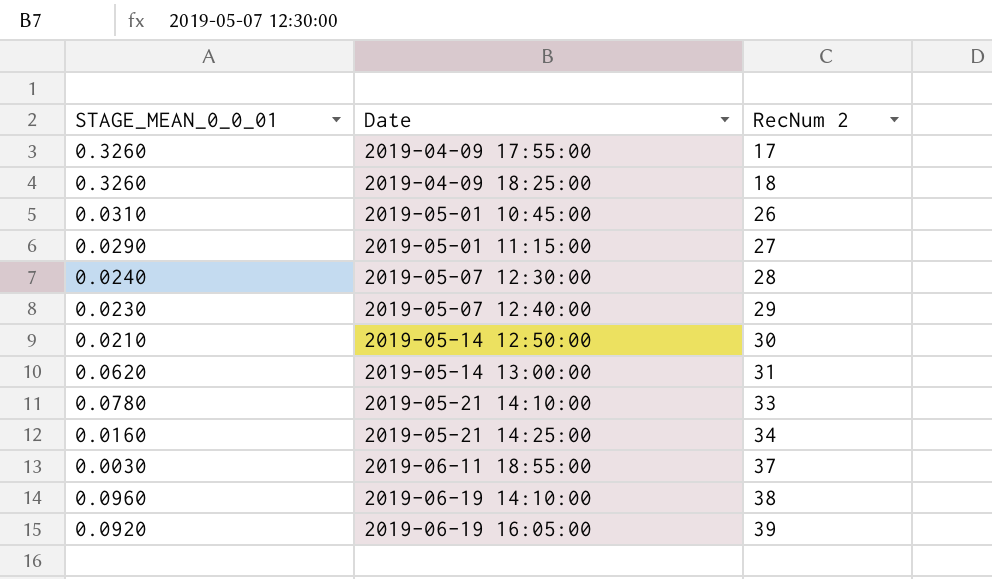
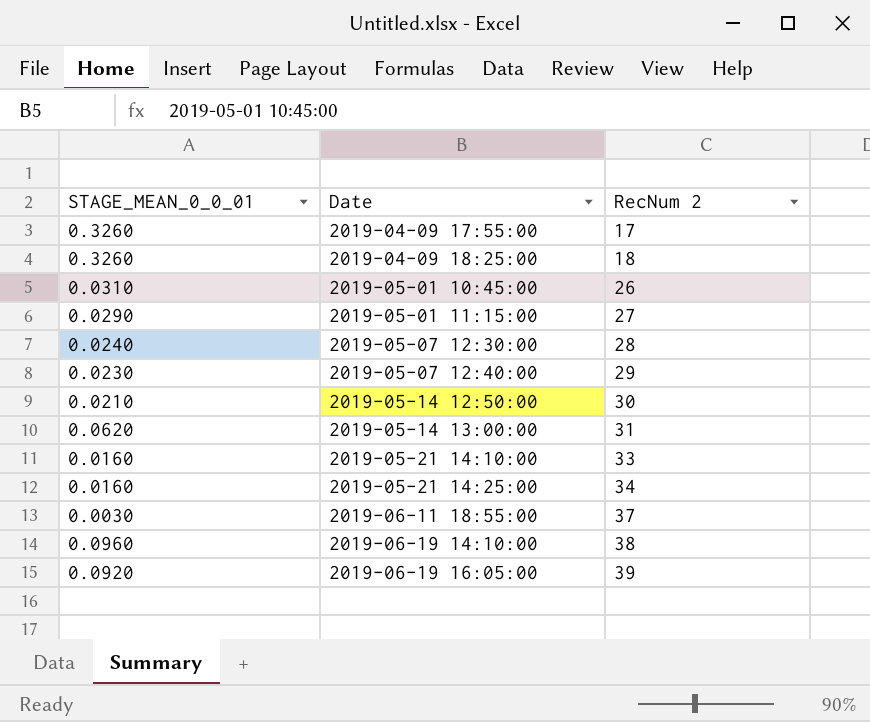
2019-05-21 14:10:00 | STAGE_MEAN_0_0_01: 0.0780 -> 0.0160

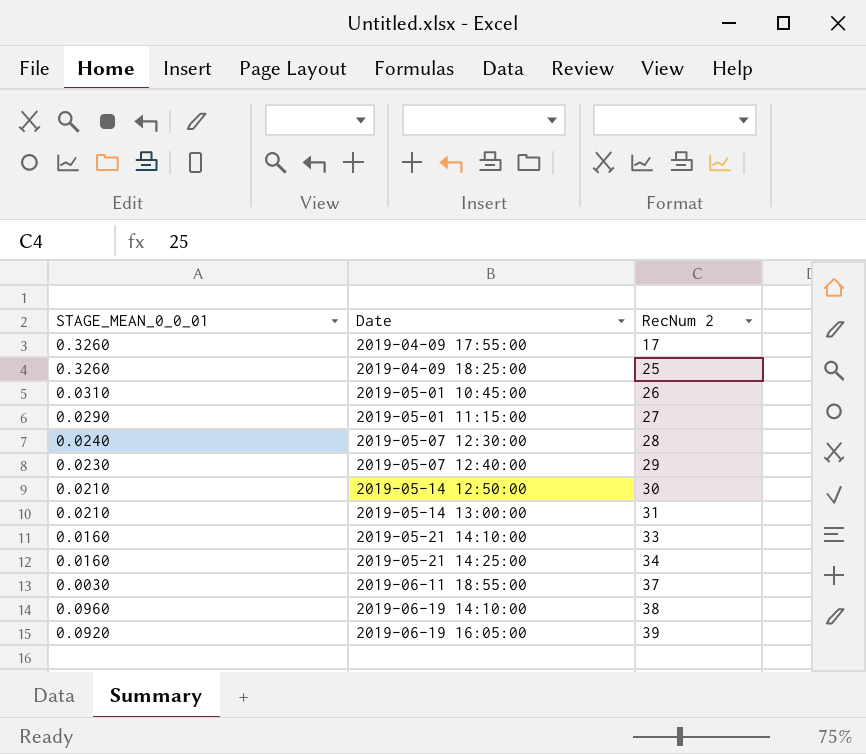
2019-04-09 18:25:00 | RecNum 2: 18 -> 25
2019-05-14 13:00:00 | STAGE_MEAN_0_0_01: 0.0620 -> 0.0210

